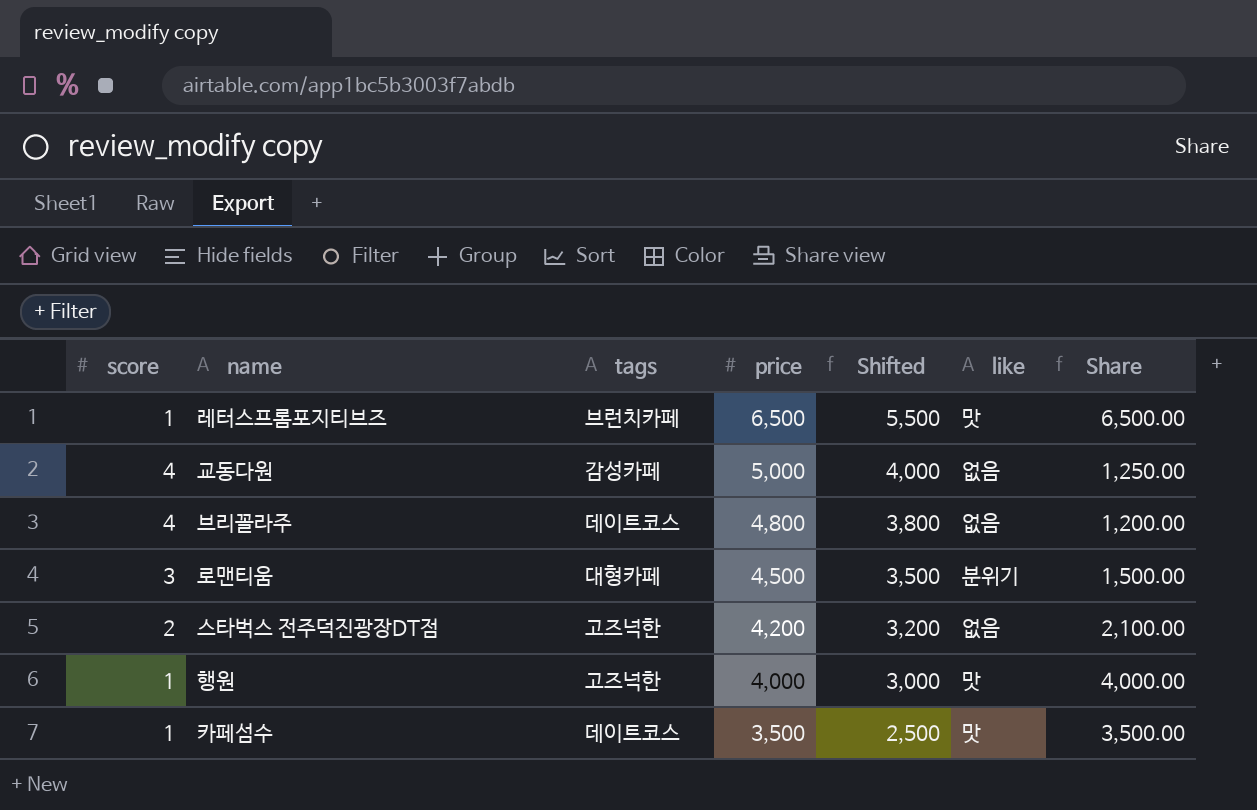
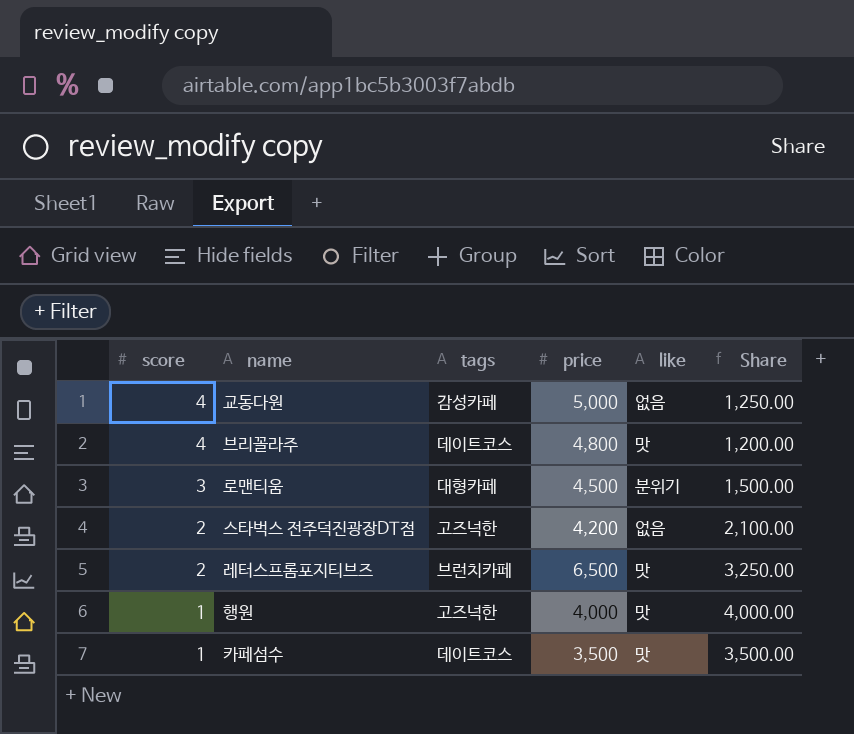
row order: price descending -> score descending
column Shifted | formula: [price] - 1000 -> none
브리꼴라주 | like: 없음 -> 맛
레터스프롬포지티브즈 | score: 1 -> 2
레터스프롬포지티브즈 | Share: 6,500.00 -> 3,250.00

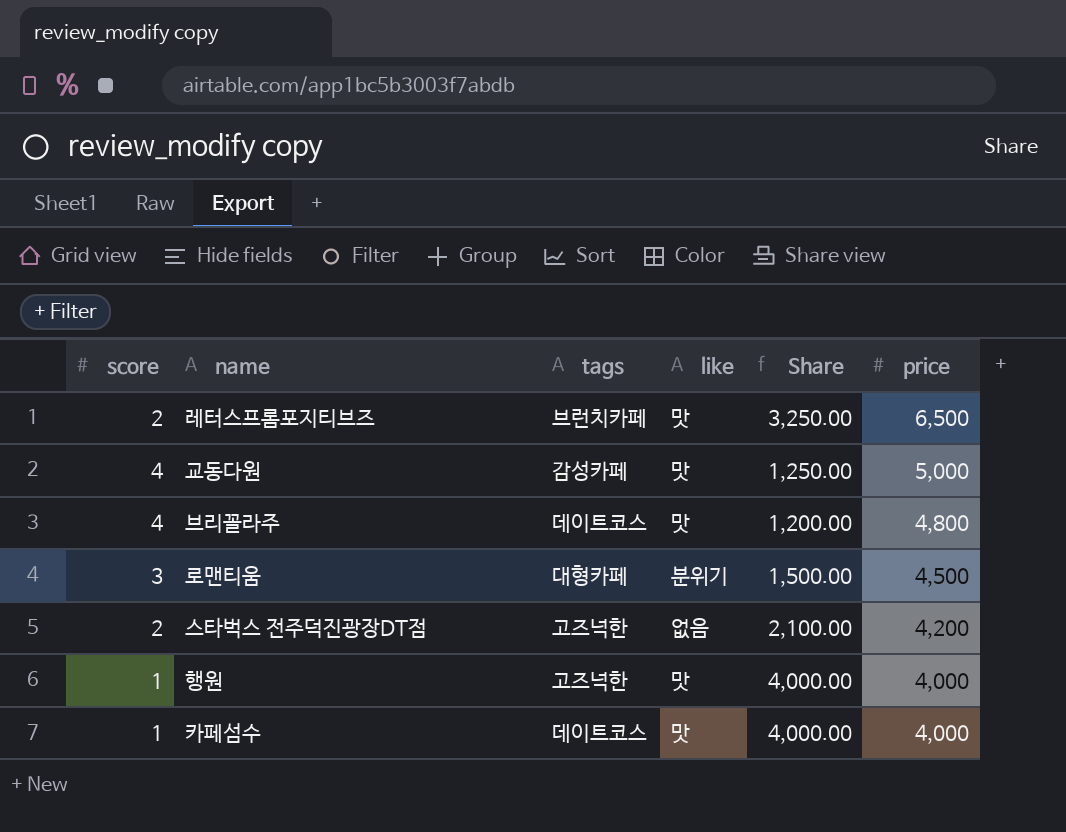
row order: score descending -> price descending
column price | position: 4 -> 6
교동다원 | like: 없음 -> 맛
카페섬수 | Share: 3,500.00 -> 4,000.00
카페섬수 | price: 3,500 -> 4,000

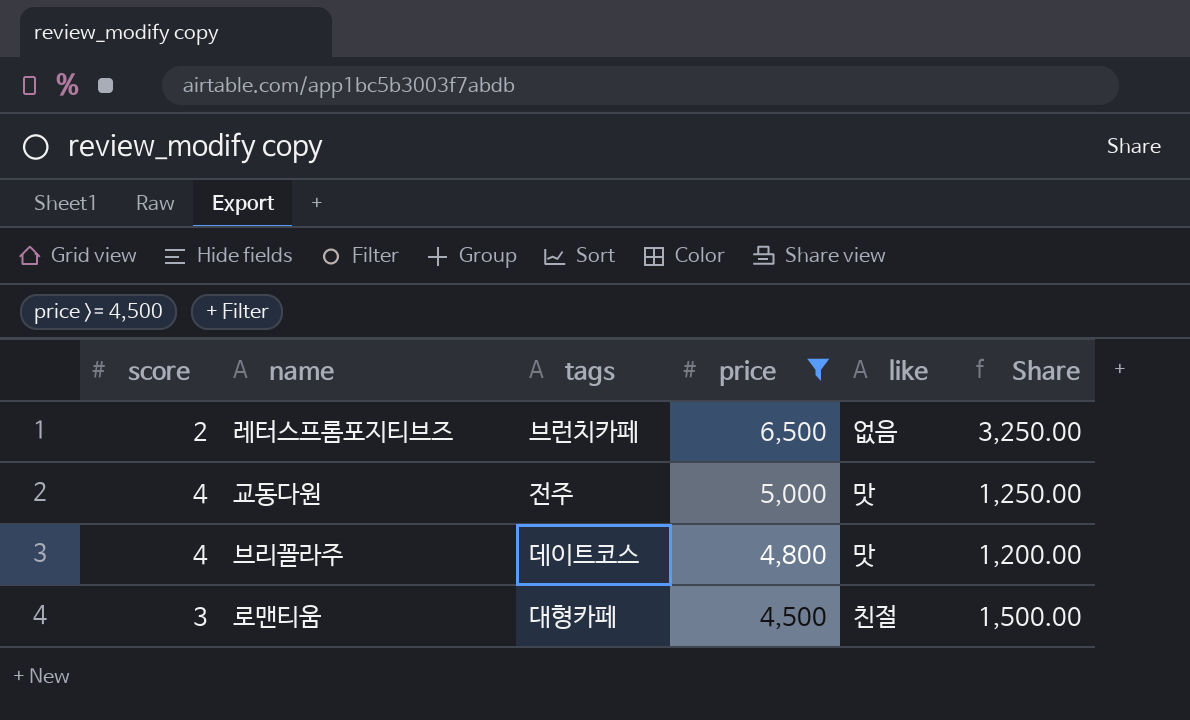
filter: none -> price >= 4,500
column price | position: 6 -> 4
레터스프롬포지티브즈 | like: 맛 -> 없음
교동다원 | tags: 감성카페 -> 전주
로맨티움 | like: 분위기 -> 친절

